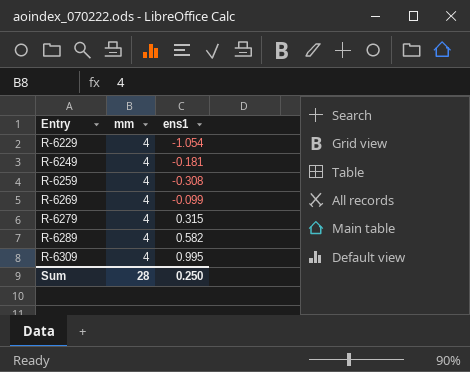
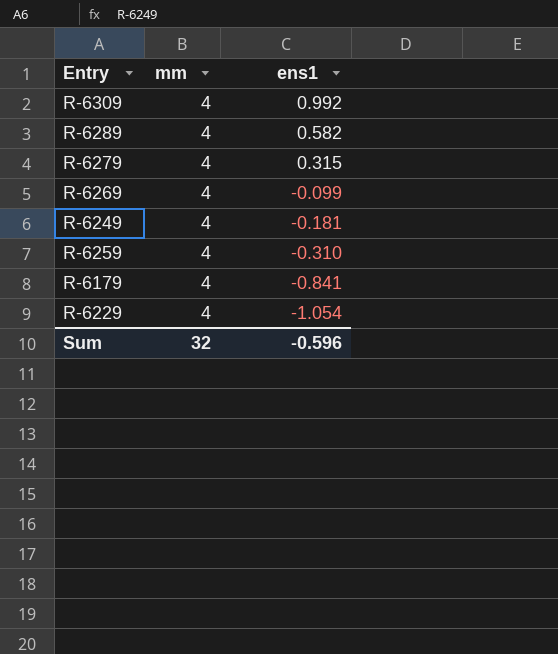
row order: Entry ascending -> ens1 descending
R-6309 | ens1: 0.995 -> 0.992
R-6259 | ens1: -0.308 -> -0.310
row R-6179: none -> 4 | -0.841
Sum | mm: 28 -> 32
Sum | ens1: 0.250 -> -0.596

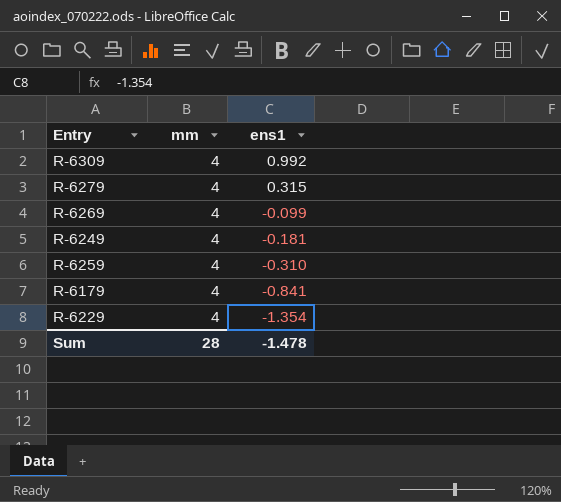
row R-6289: 4 | 0.582 -> none
R-6229 | ens1: -1.054 -> -1.354
Sum | mm: 32 -> 28
Sum | ens1: -0.596 -> -1.478

